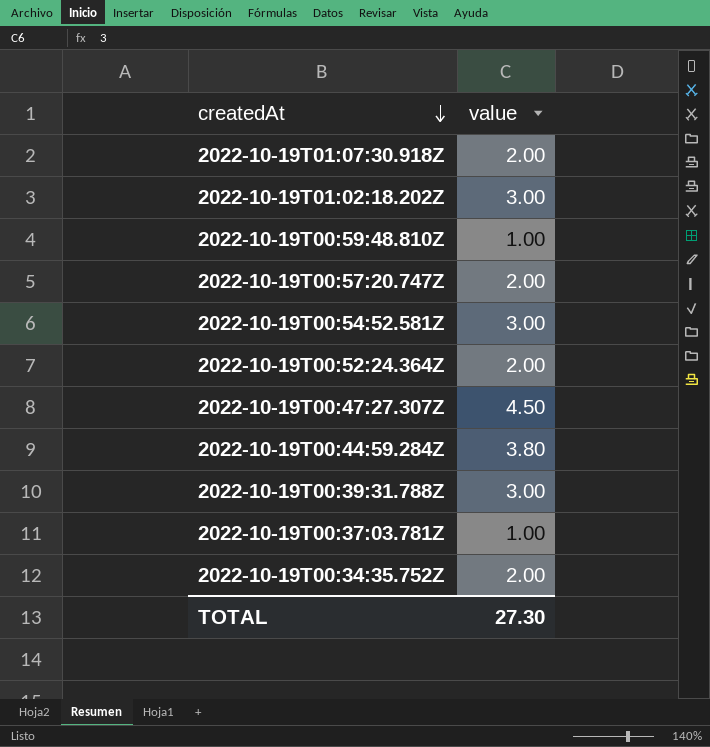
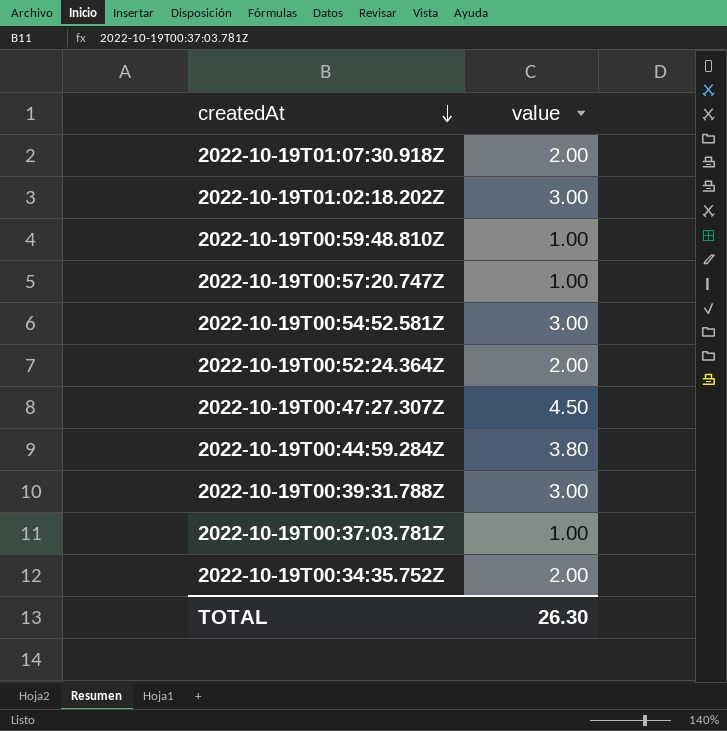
2022-10-19T00:57:20.747Z | value: 2.00 -> 1.00
TOTAL | value: 27.30 -> 26.30

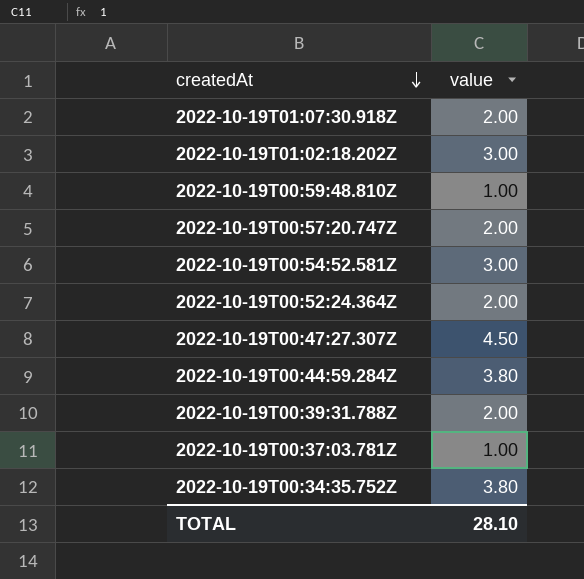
2022-10-19T00:57:20.747Z | value: 1.00 -> 2.00
2022-10-19T00:39:31.788Z | value: 3.00 -> 2.00
2022-10-19T00:34:35.752Z | value: 2.00 -> 3.80
TOTAL | value: 26.30 -> 28.10

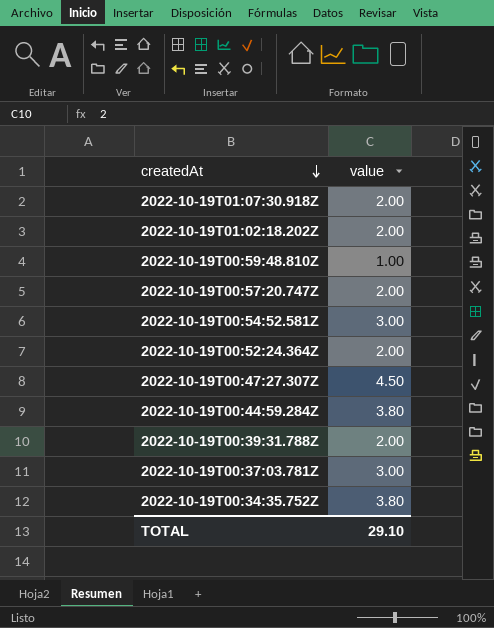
2022-10-19T01:02:18.202Z | value: 3.00 -> 2.00
2022-10-19T00:37:03.781Z | value: 1.00 -> 3.00
TOTAL | value: 28.10 -> 29.10

